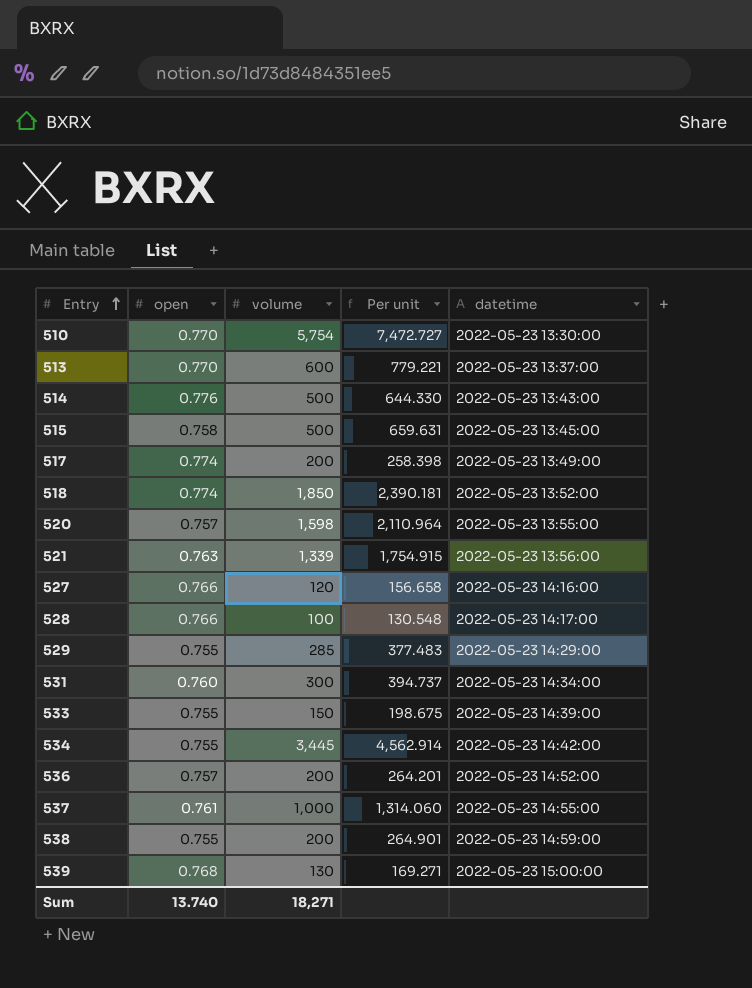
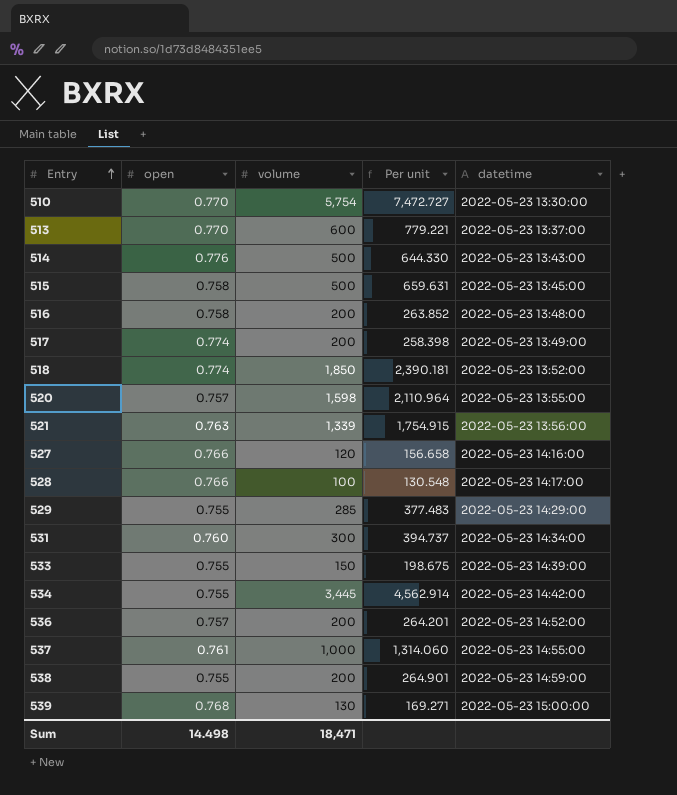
row 516: none -> 0.758 | 200 | 263.852 | 2022-05-23 13:48:00
Sum | open: 13.740 -> 14.498
Sum | volume: 18,271 -> 18,471

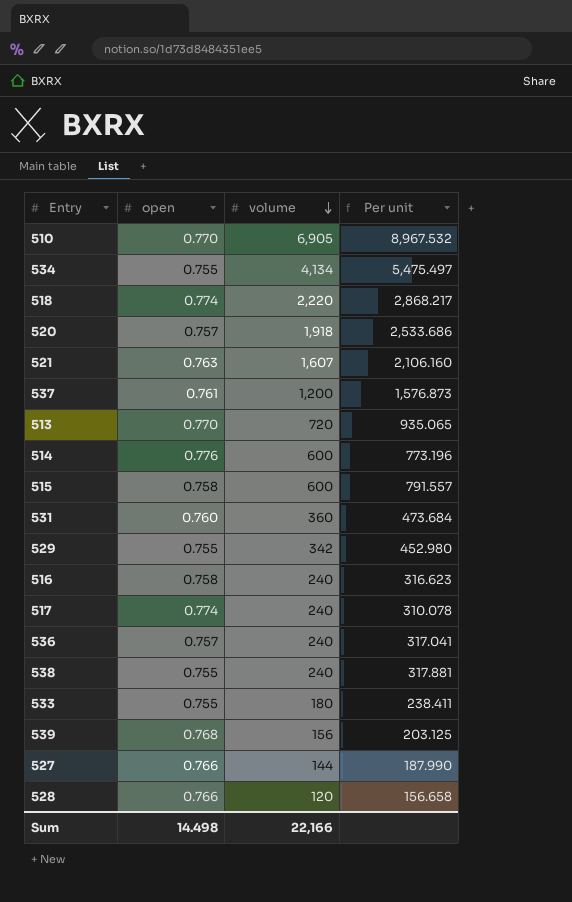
row order: Entry ascending -> volume descending
column datetime | position: 5 -> none
510 | volume: 5,754 -> 6,905
510 | Per unit: 7,472.727 -> 8,967.532
534 | volume: 3,445 -> 4,134
534 | Per unit: 4,562.914 -> 5,475.497
518 | volume: 1,850 -> 2,220
518 | Per unit: 2,390.181 -> 2,868.217
520 | volume: 1,598 -> 1,918
520 | Per unit: 2,110.964 -> 2,533.686
521 | volume: 1,339 -> 1,607
521 | Per unit: 1,754.915 -> 2,106.160
537 | volume: 1,000 -> 1,200
537 | Per unit: 1,314.060 -> 1,576.873
513 | volume: 600 -> 720
513 | Per unit: 779.221 -> 935.065
514 | volume: 500 -> 600
514 | Per unit: 644.330 -> 773.196
515 | volume: 500 -> 600
515 | Per unit: 659.631 -> 791.557
531 | volume: 300 -> 360
531 | Per unit: 394.737 -> 473.684
529 | volume: 285 -> 342
529 | Per unit: 377.483 -> 452.980
516 | volume: 200 -> 240
516 | Per unit: 263.852 -> 316.623
517 | volume: 200 -> 240
517 | Per unit: 258.398 -> 310.078
536 | volume: 200 -> 240
536 | Per unit: 264.201 -> 317.041
538 | volume: 200 -> 240
538 | Per unit: 264.901 -> 317.881
533 | volume: 150 -> 180
533 | Per unit: 198.675 -> 238.411
539 | volume: 130 -> 156
539 | Per unit: 169.271 -> 203.125
527 | volume: 120 -> 144
527 | Per unit: 156.658 -> 187.990
528 | volume: 100 -> 120
528 | Per unit: 130.548 -> 156.658
Sum | volume: 18,471 -> 22,166

